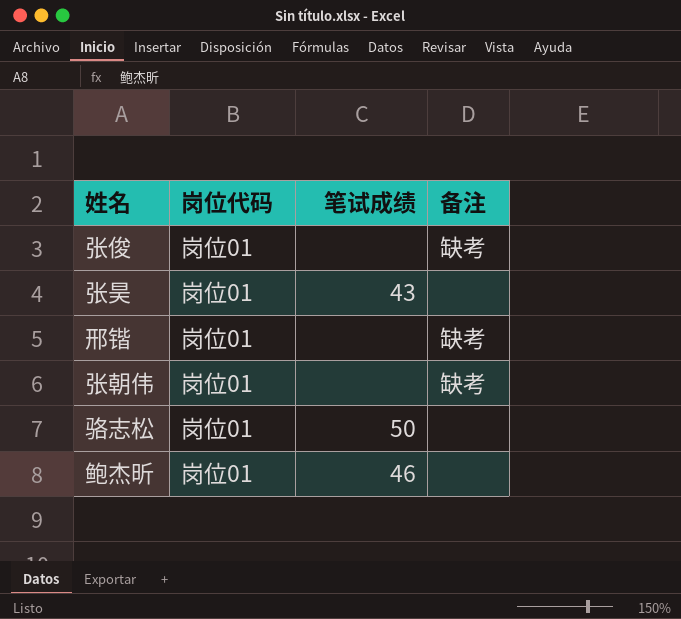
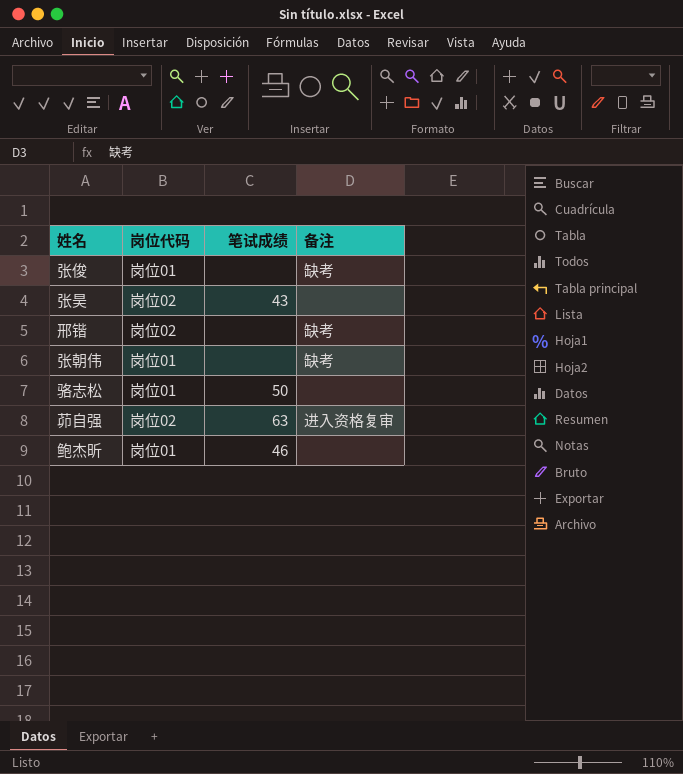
张昊 | 岗位代码: 岗位01 -> 岗位02
邢锴 | 岗位代码: 岗位01 -> 岗位02
row 茆自强: none -> 岗位02 | 63 | 进入资格复审

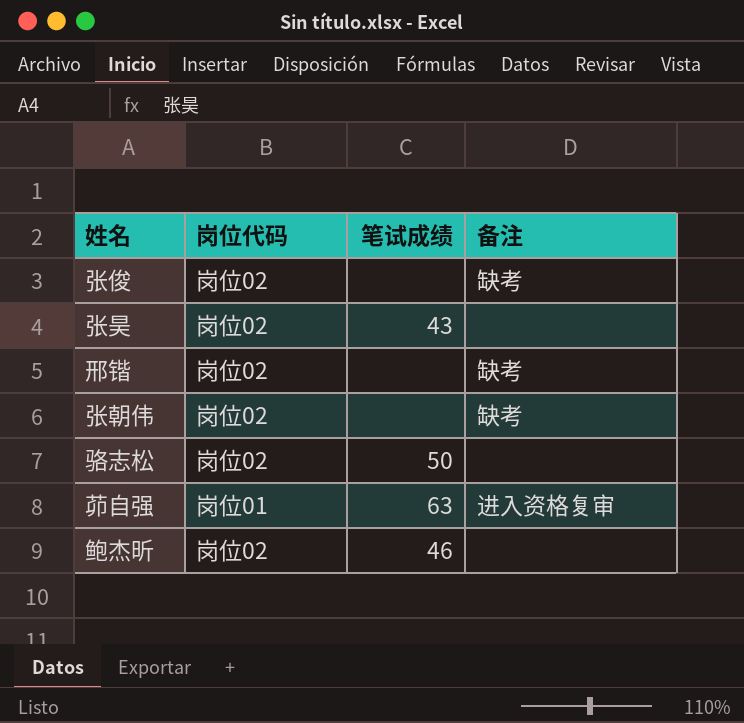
张俊 | 岗位代码: 岗位01 -> 岗位02
张朝伟 | 岗位代码: 岗位01 -> 岗位02
骆志松 | 岗位代码: 岗位01 -> 岗位02
茆自强 | 岗位代码: 岗位02 -> 岗位01
鲍杰昕 | 岗位代码: 岗位01 -> 岗位02

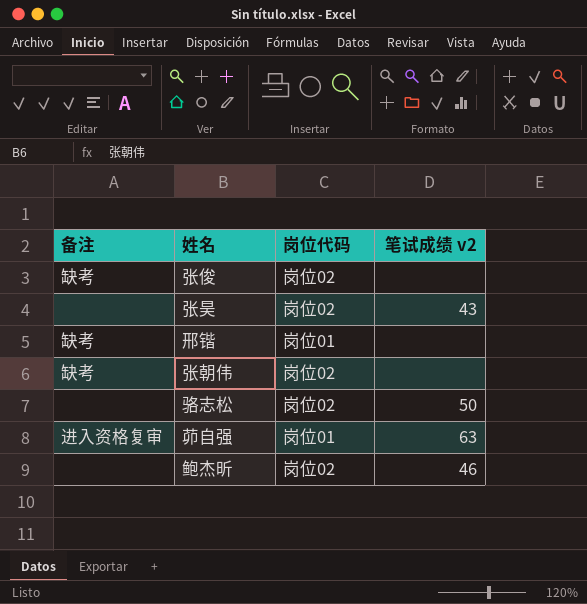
column 备注 | position: 4 -> 1
column name: 笔试成绩 -> 笔试成绩 v2
邢锴 | 岗位代码: 岗位02 -> 岗位01

